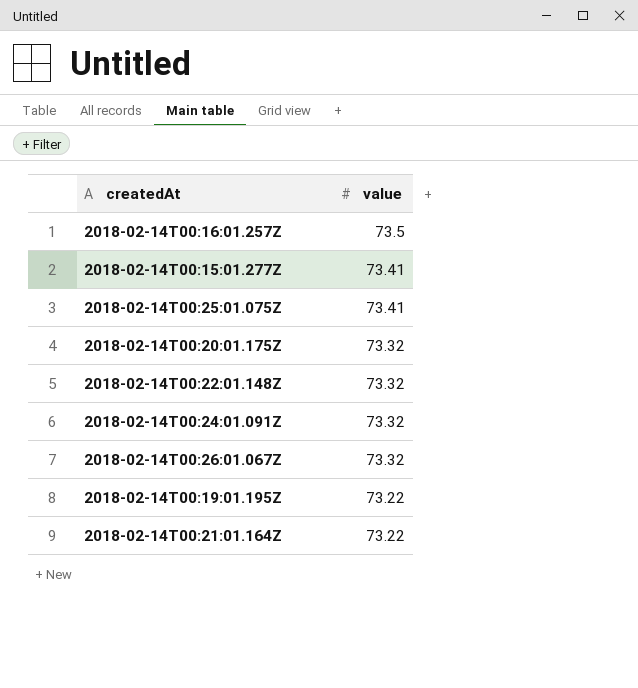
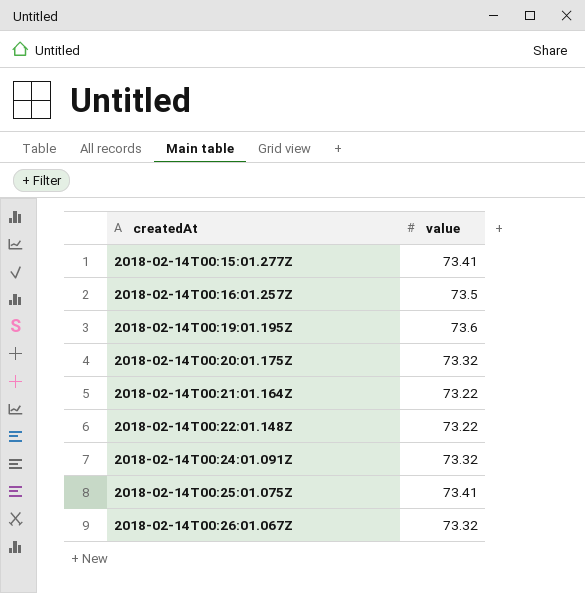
row order: value descending -> createdAt ascending
2018-02-14T00:19:01.195Z | value: 73.22 -> 73.6
2018-02-14T00:22:01.148Z | value: 73.32 -> 73.22

